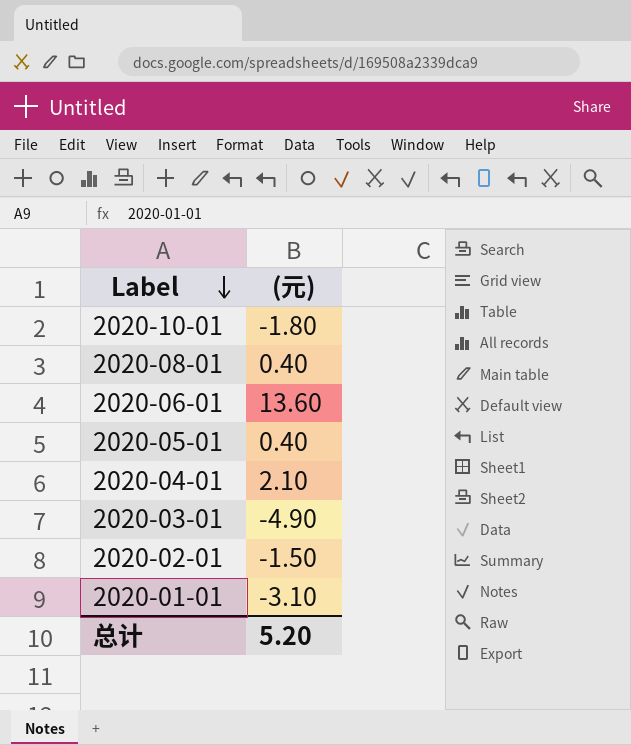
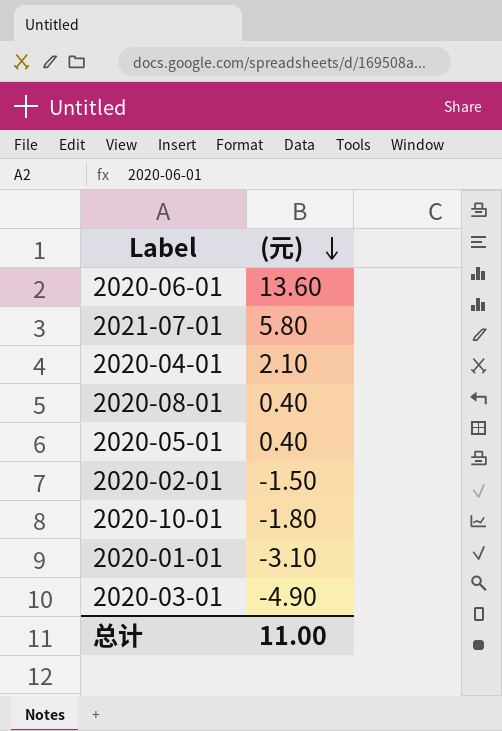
row order: Label descending -> (元) descending
row 2021-07-01: none -> 5.80
总计 | (元): 5.20 -> 11.00

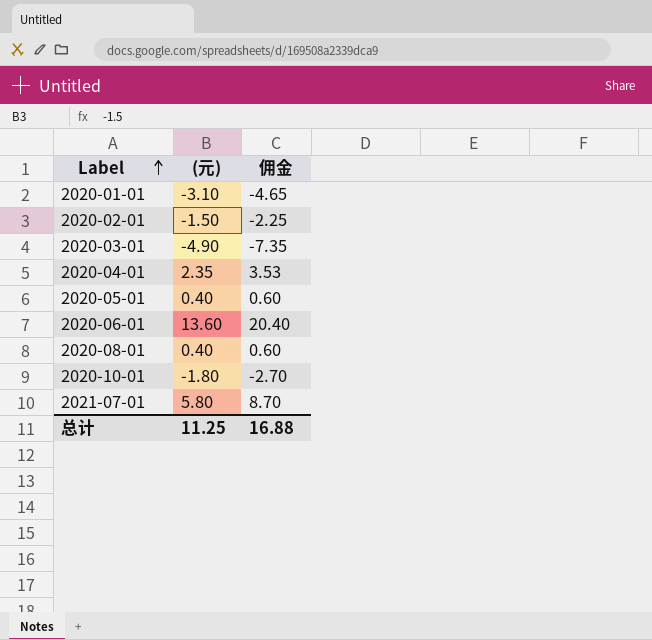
row order: (元) descending -> Label ascending
column 佣金 | formula: none -> [(元)] * 1.5
2020-04-01 | (元): 2.10 -> 2.35
总计 | (元): 11.00 -> 11.25

